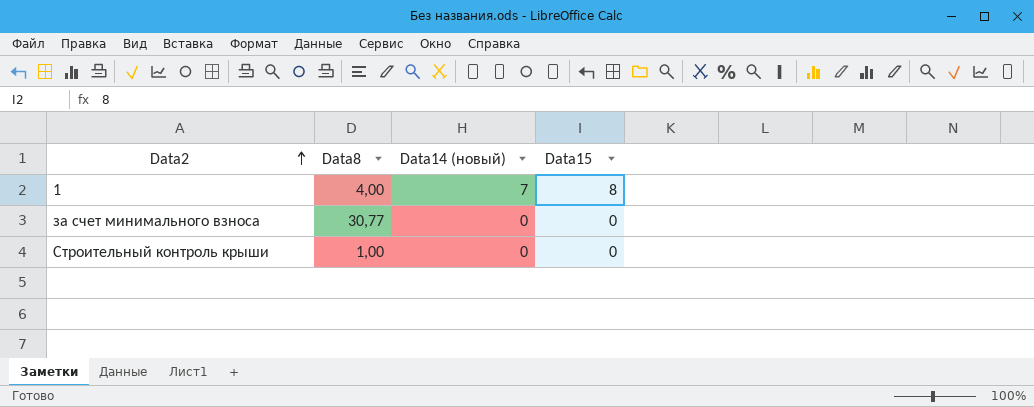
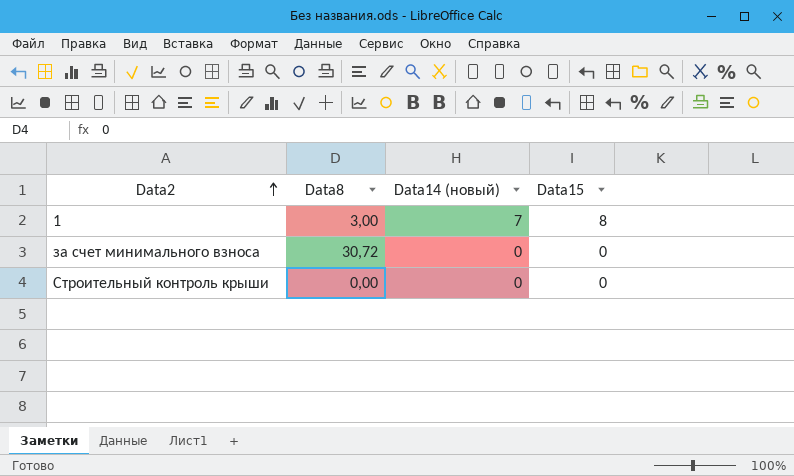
1 | Data8: 4,00 -> 3,00
за счет минимального взноса | Data8: 30,77 -> 30,72
Строительный контроль крыши | Data8: 1,00 -> 0,00

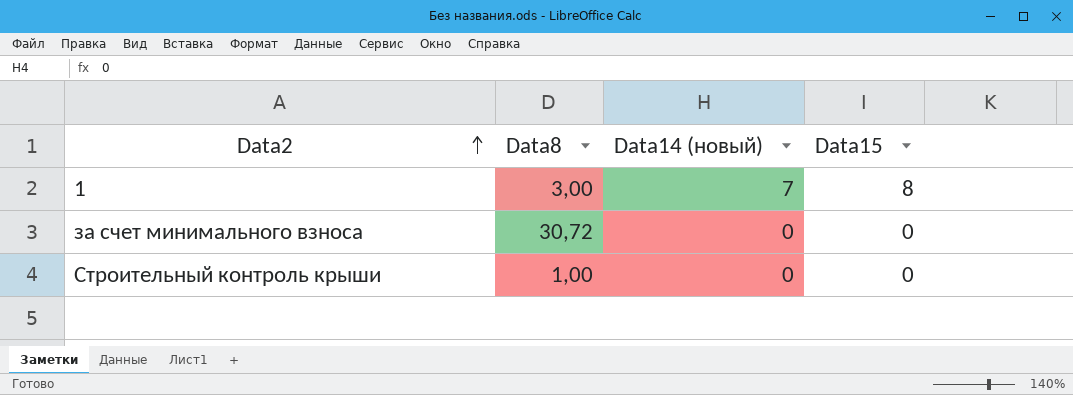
Строительный контроль крыши | Data8: 0,00 -> 1,00

